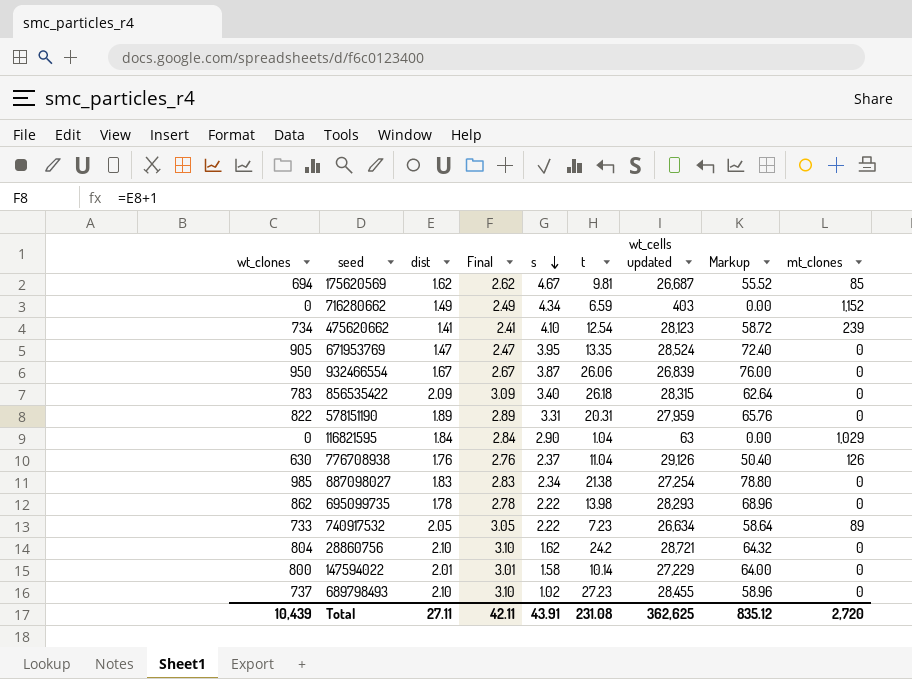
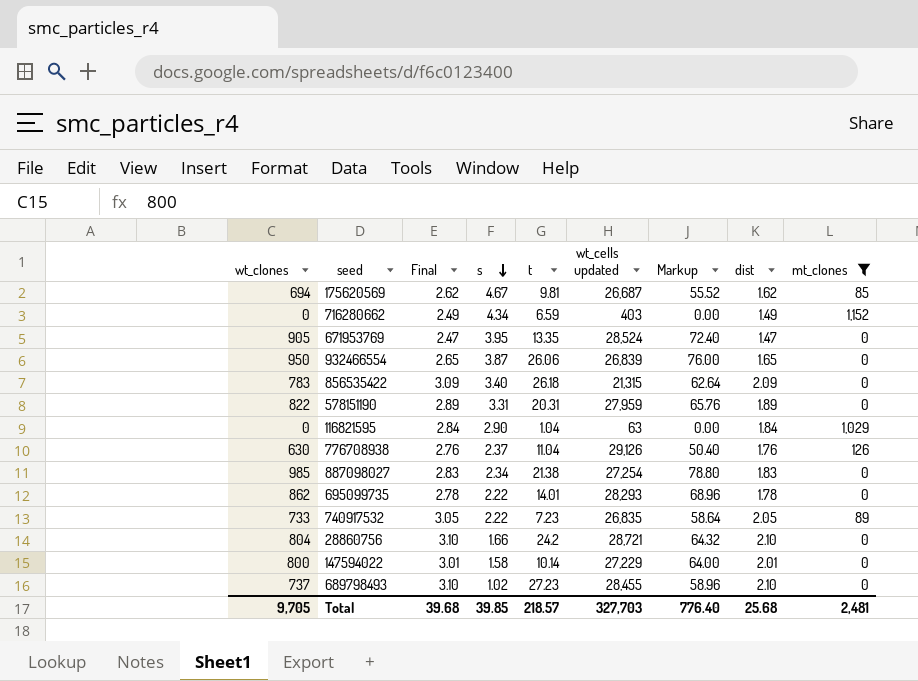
filter: none -> mt_clones != 239
column dist | position: 3 -> 8
932466554 | Final: 2.67 -> 2.65
932466554 | dist: 1.67 -> 1.65
856535422 | wt_cells updated: 28,315 -> 21,315
695099735 | t: 13.98 -> 14.01
740917532 | wt_cells updated: 26,634 -> 26,835
28860756 | s: 1.62 -> 1.66
Total | wt_clones: 10,439 -> 9,705
Total | Final: 42.11 -> 39.68
Total | s: 43.91 -> 39.85
Total | t: 231.08 -> 218.57
Total | wt_cells updated: 362,625 -> 327,703
Total | Markup: 835.12 -> 776.40
Total | dist: 27.11 -> 25.68
Total | mt_clones: 2,720 -> 2,481

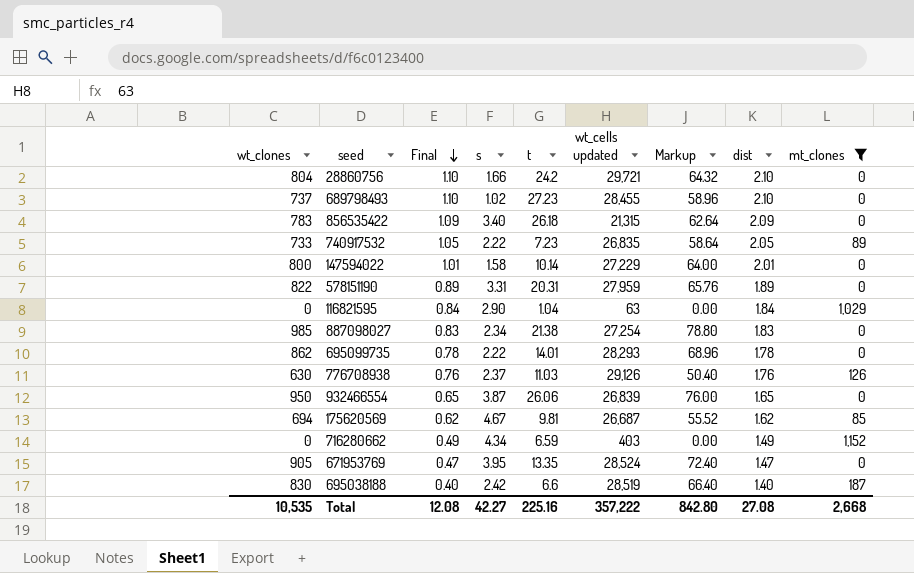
row order: s descending -> Final descending
column Final | formula: [dist] + 1 -> [dist] - 1
28860756 | wt_cells updated: 28,721 -> 29,721
776708938 | t: 11.04 -> 11.03
row 695038188: none -> 830 | 0.40 | 2.42 | 6.6 | 28,519 | 66.40 | 1.40 | 187
Total | wt_clones: 9,705 -> 10,535
Total | Final: 39.68 -> 12.08
Total | s: 39.85 -> 42.27
Total | t: 218.57 -> 225.16
Total | wt_cells updated: 327,703 -> 357,222
Total | Markup: 776.40 -> 842.80
Total | dist: 25.68 -> 27.08
Total | mt_clones: 2,481 -> 2,668

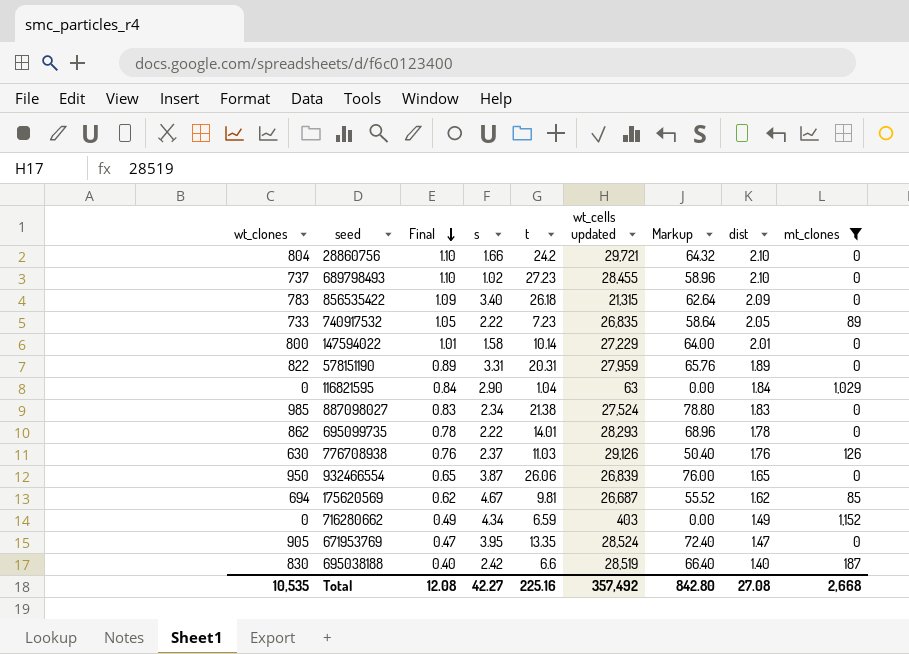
887098027 | wt_cells updated: 27,254 -> 27,524
Total | wt_cells updated: 357,222 -> 357,492

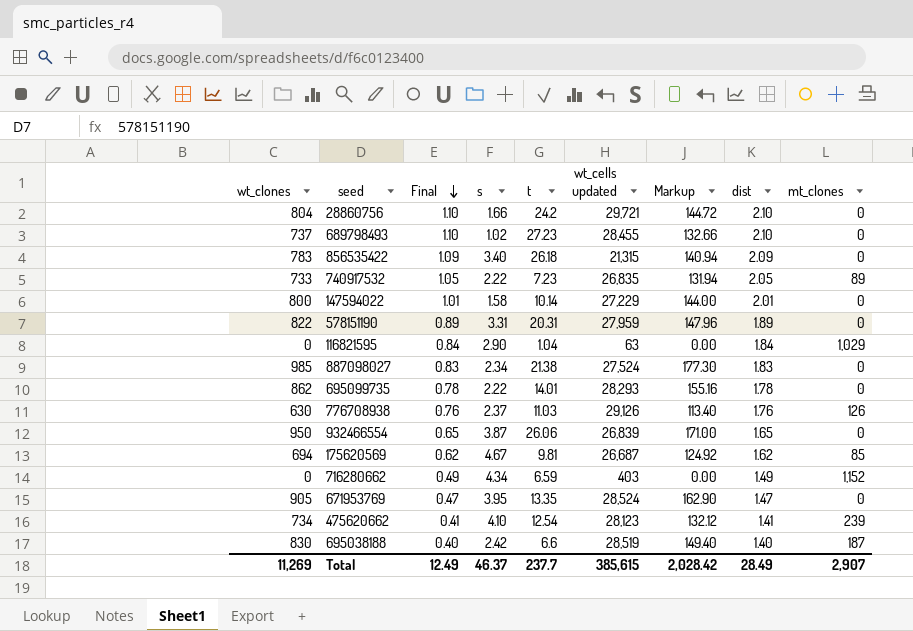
filter: mt_clones != 239 -> none
column Markup | formula: [wt_clones] * 0.08 -> [wt_clones] * 0.18
Total | wt_clones: 10,535 -> 11,269
Total | Final: 12.08 -> 12.49
Total | s: 42.27 -> 46.37
Total | t: 225.16 -> 237.7
Total | wt_cells updated: 357,492 -> 385,615
Total | Markup: 842.80 -> 2,028.42
Total | dist: 27.08 -> 28.49
Total | mt_clones: 2,668 -> 2,907

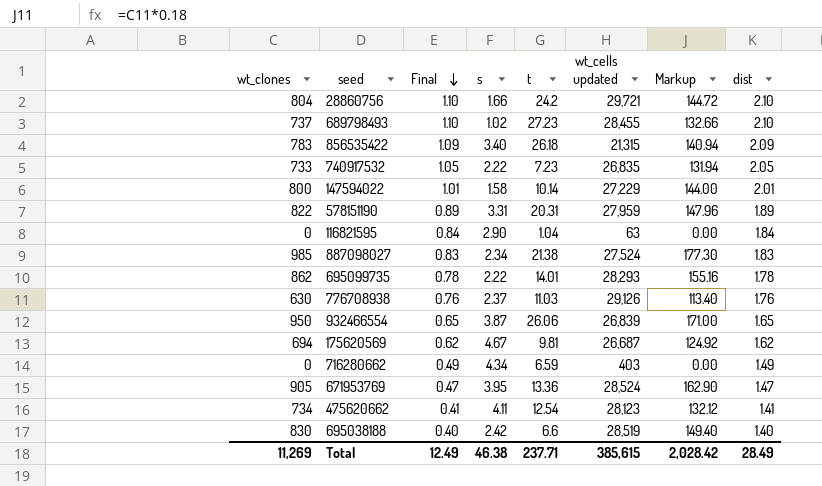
column mt_clones | position: 9 -> none
671953769 | t: 13.35 -> 13.36
475620662 | s: 4.10 -> 4.11
Total | s: 46.37 -> 46.38
Total | t: 237.7 -> 237.71

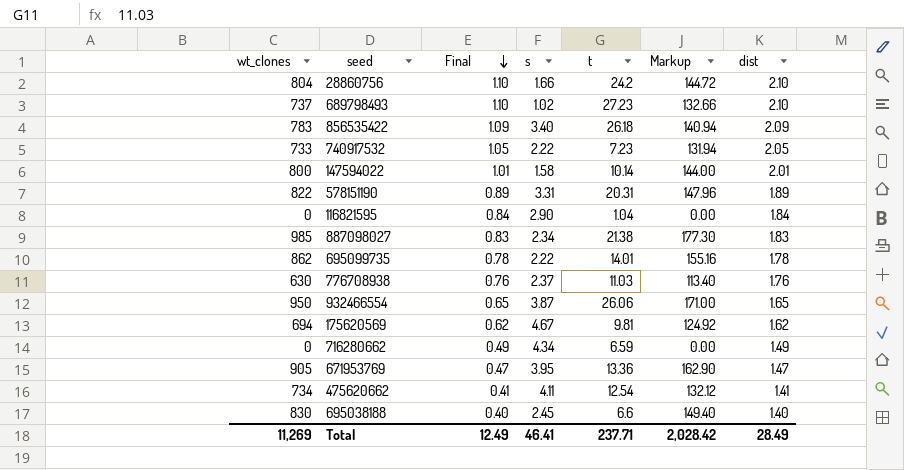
column wt_cells updated | position: 6 -> none
695038188 | s: 2.42 -> 2.45
Total | s: 46.38 -> 46.41

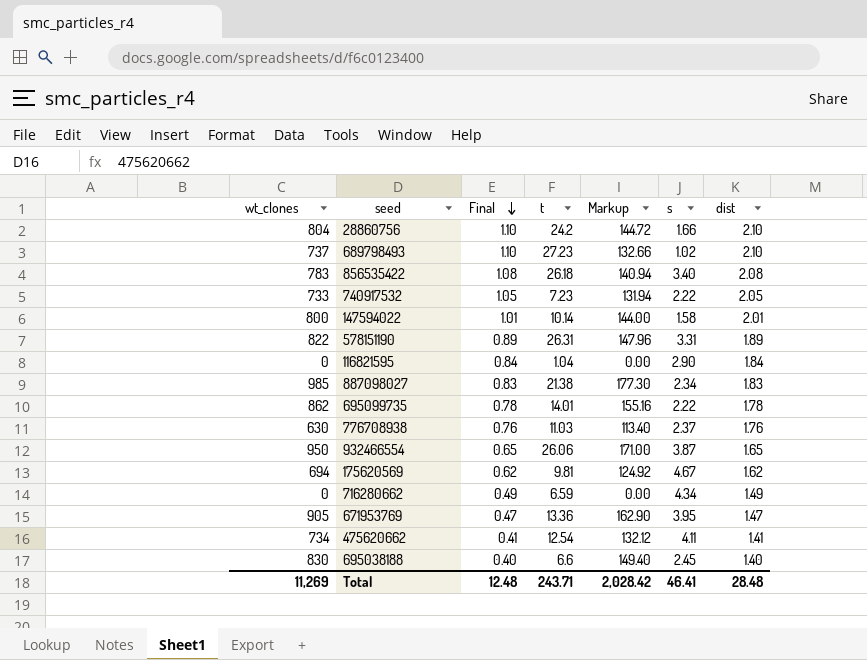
column s | position: 4 -> 6
856535422 | Final: 1.09 -> 1.08
856535422 | dist: 2.09 -> 2.08
578151190 | t: 20.31 -> 26.31
Total | Final: 12.49 -> 12.48
Total | t: 237.71 -> 243.71
Total | dist: 28.49 -> 28.48

